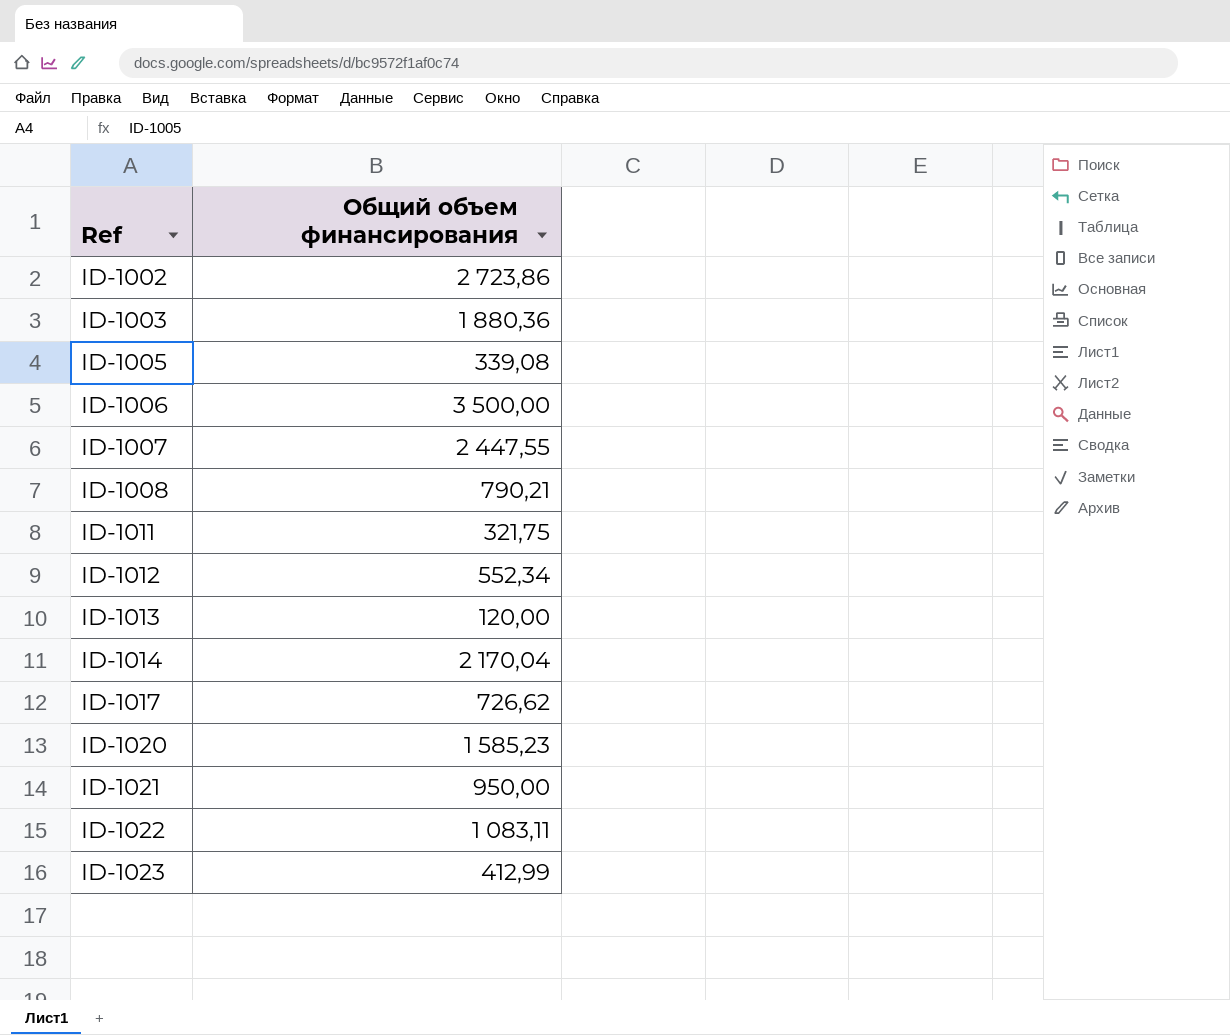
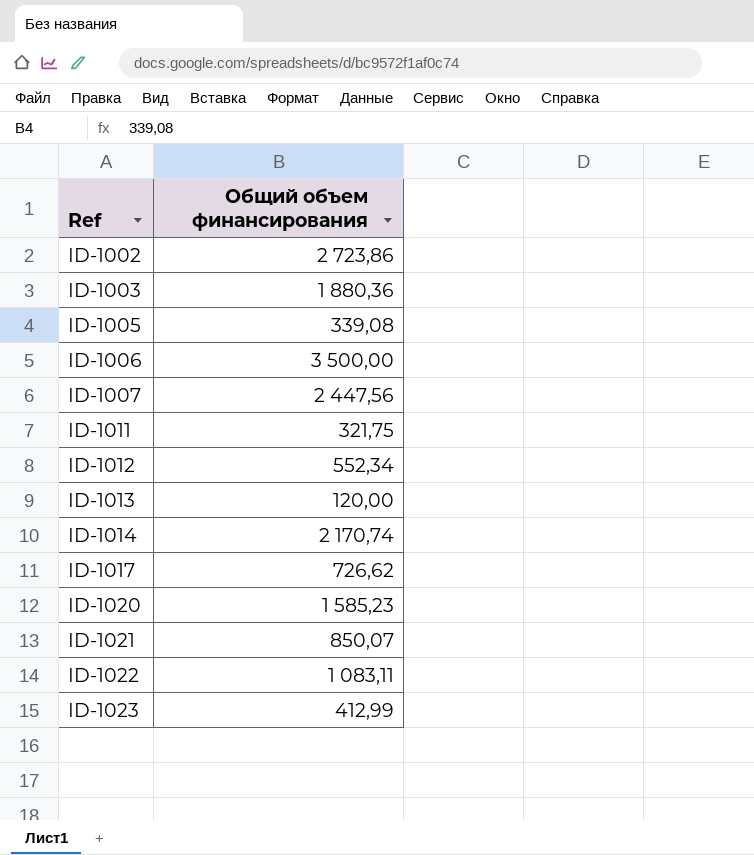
row ID-1008: 790,21 -> none
ID-1007 | Общий объем финансирования: 2 447,55 -> 2 447,56
ID-1014 | Общий объем финансирования: 2 170,04 -> 2 170,74
ID-1021 | Общий объем финансирования: 950,00 -> 850,07

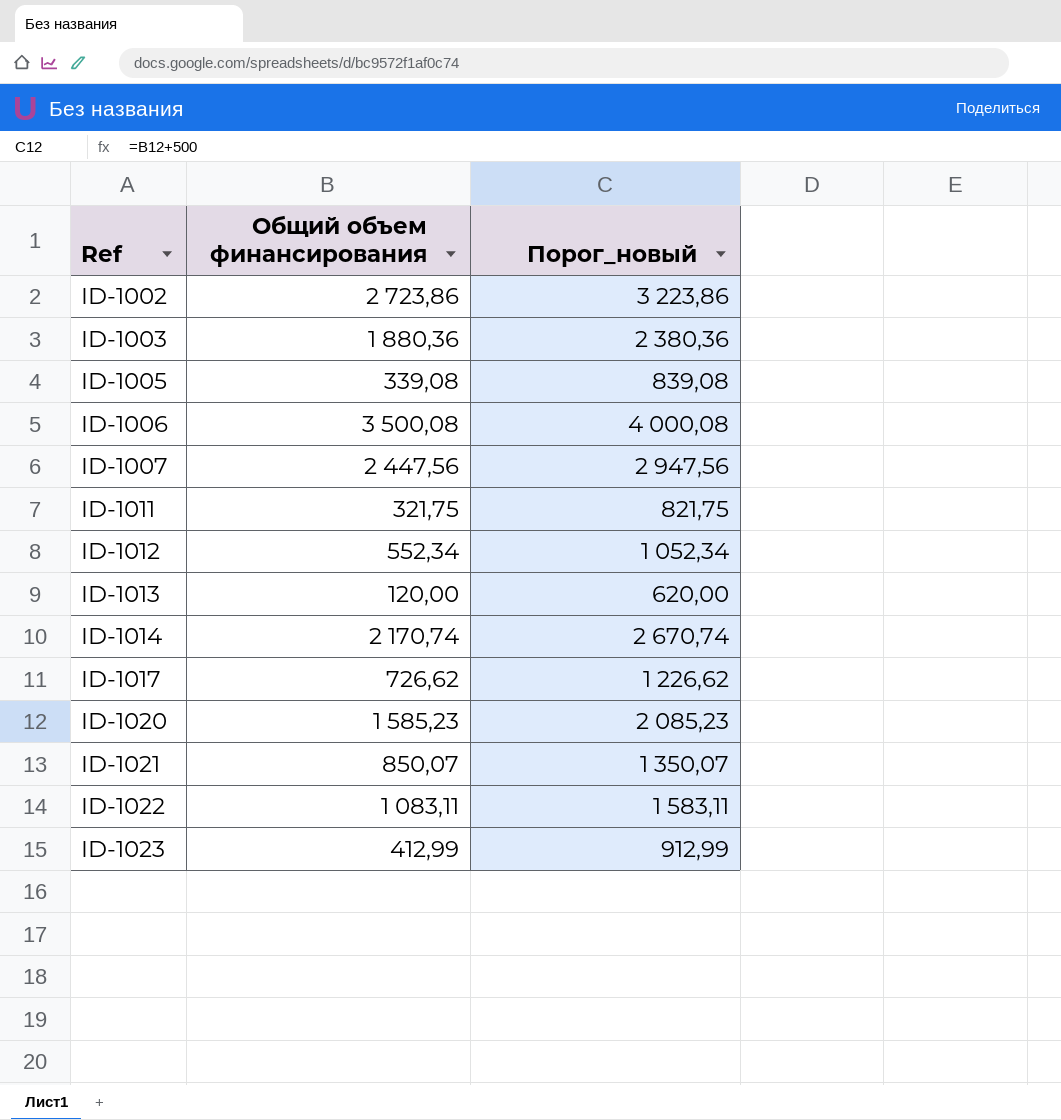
column Порог_новый | formula: none -> [Общий объем финансирования] + 500
ID-1006 | Общий объем финансирования: 3 500,00 -> 3 500,08

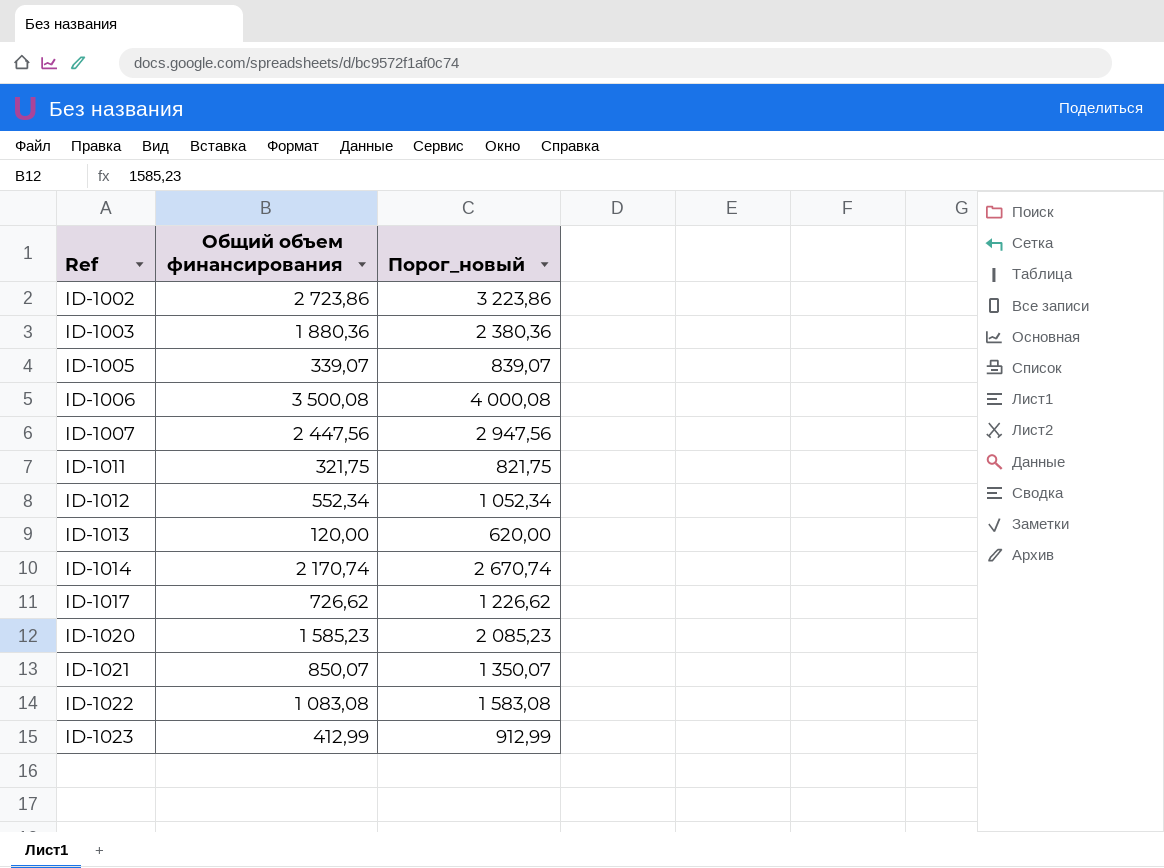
ID-1005 | Общий объем финансирования: 339,08 -> 339,07
ID-1005 | Порог_новый: 839,08 -> 839,07
ID-1022 | Общий объем финансирования: 1 083,11 -> 1 083,08
ID-1022 | Порог_новый: 1 583,11 -> 1 583,08

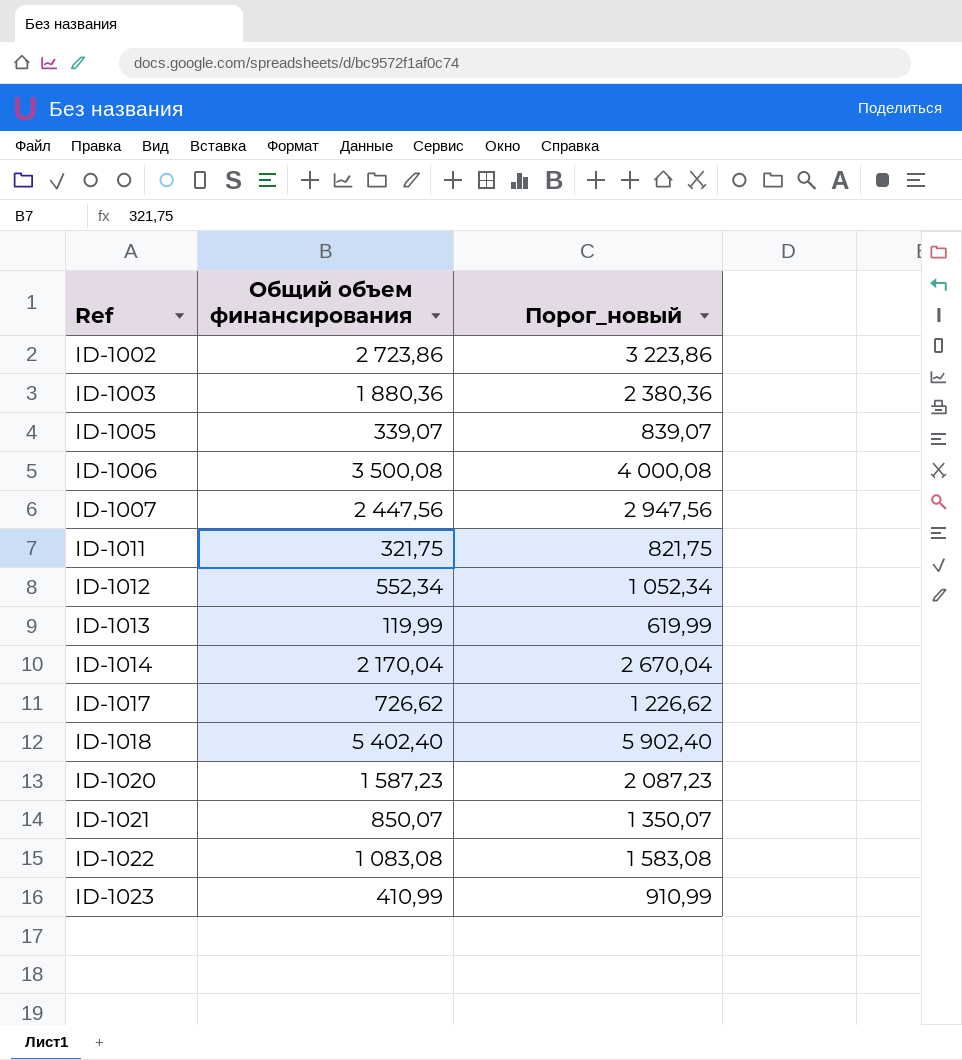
ID-1013 | Общий объем финансирования: 120,00 -> 119,99
ID-1013 | Порог_новый: 620,00 -> 619,99
ID-1014 | Общий объем финансирования: 2 170,74 -> 2 170,04
ID-1014 | Порог_новый: 2 670,74 -> 2 670,04
row ID-1018: none -> 5 402,40 | 5 902,40
ID-1020 | Общий объем финансирования: 1 585,23 -> 1 587,23
ID-1020 | Порог_новый: 2 085,23 -> 2 087,23
ID-1023 | Общий объем финансирования: 412,99 -> 410,99
ID-1023 | Порог_новый: 912,99 -> 910,99

